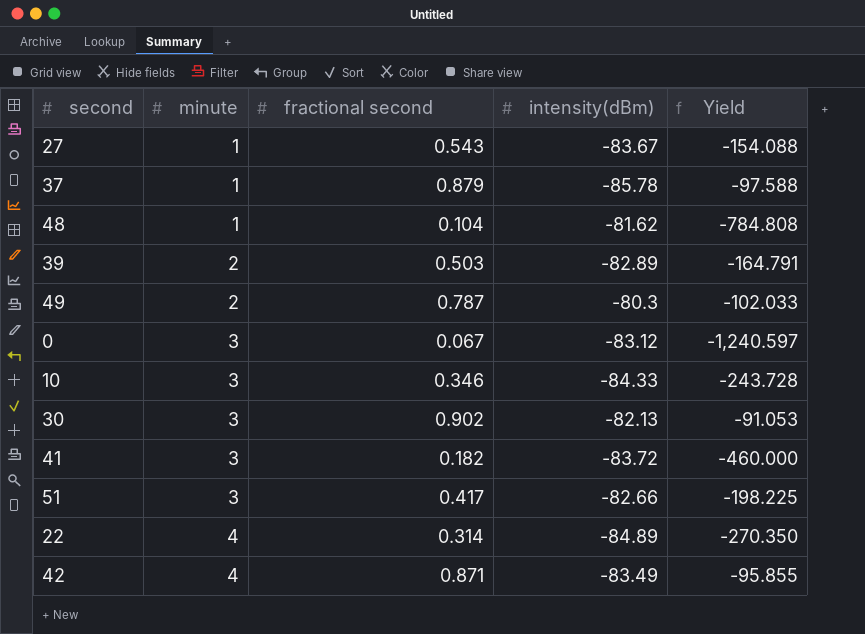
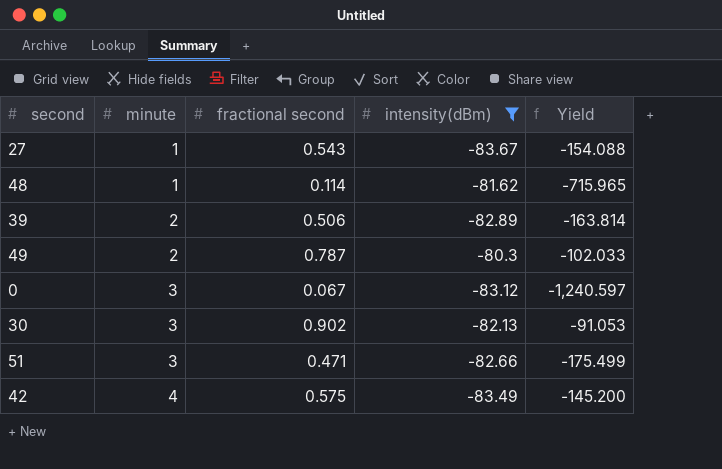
filter: none -> intensity(dBm) >= -83.67
48 | fractional second: 0.104 -> 0.114
48 | Yield: -784.808 -> -715.965
39 | fractional second: 0.503 -> 0.506
39 | Yield: -164.791 -> -163.814
51 | fractional second: 0.417 -> 0.471
51 | Yield: -198.225 -> -175.499
42 | fractional second: 0.871 -> 0.575
42 | Yield: -95.855 -> -145.200

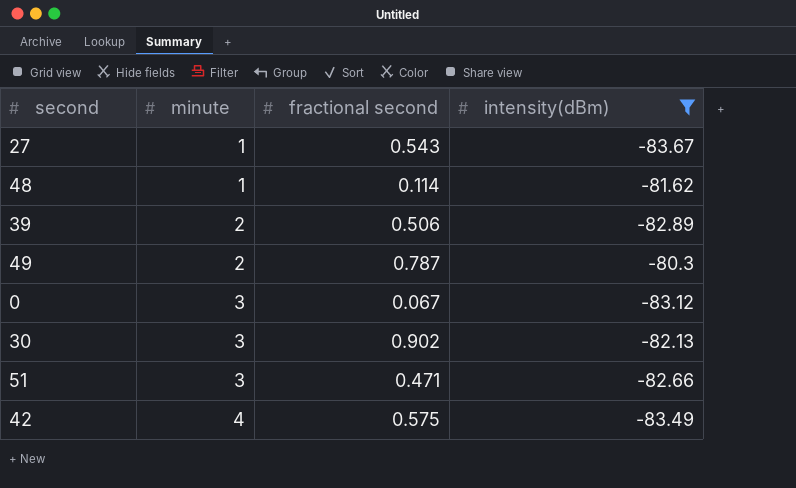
column Yield | formula: [intensity(dBm)] / [fractional second] -> none

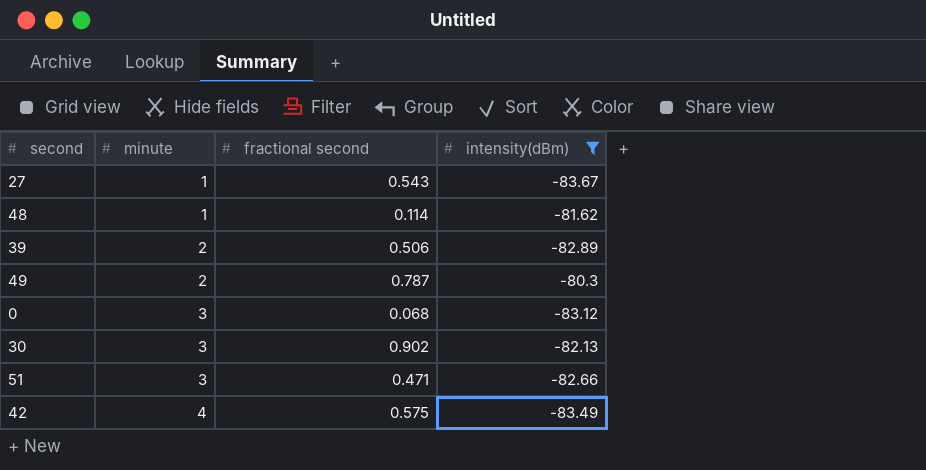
0 | fractional second: 0.067 -> 0.068

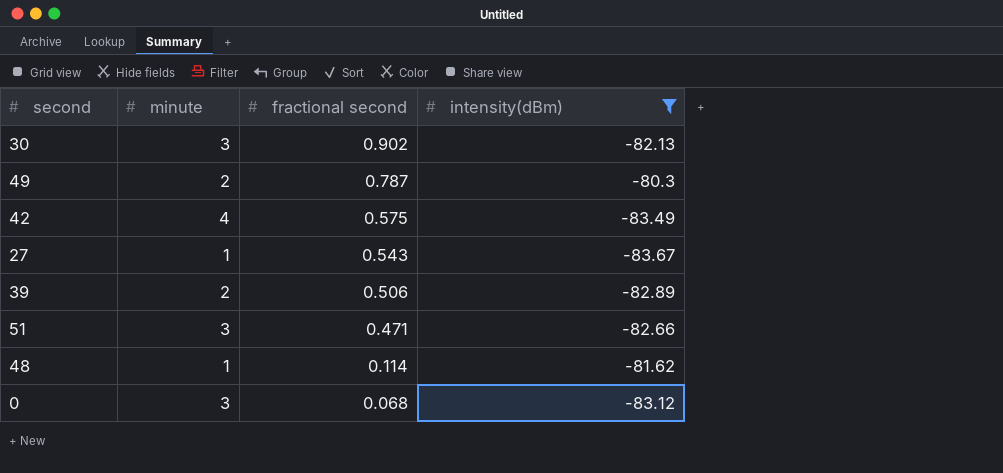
row order: minute ascending -> fractional second descending

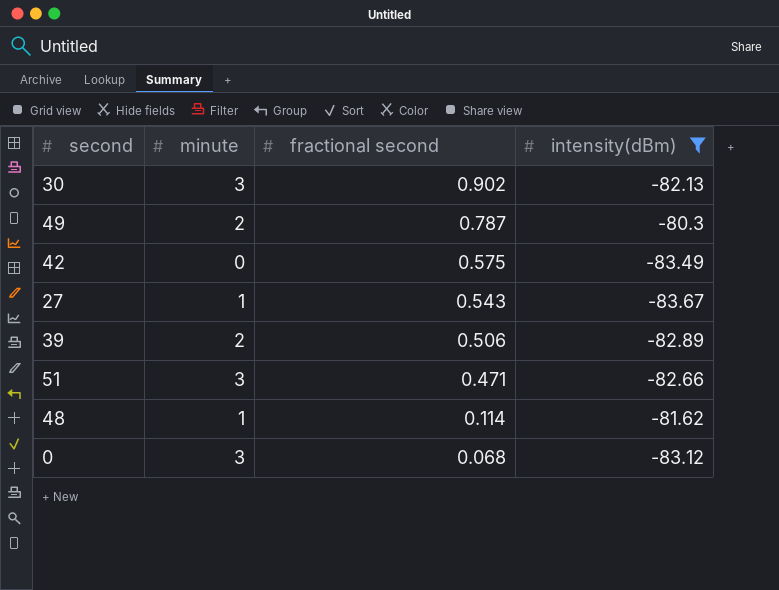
42 | minute: 4 -> 0

